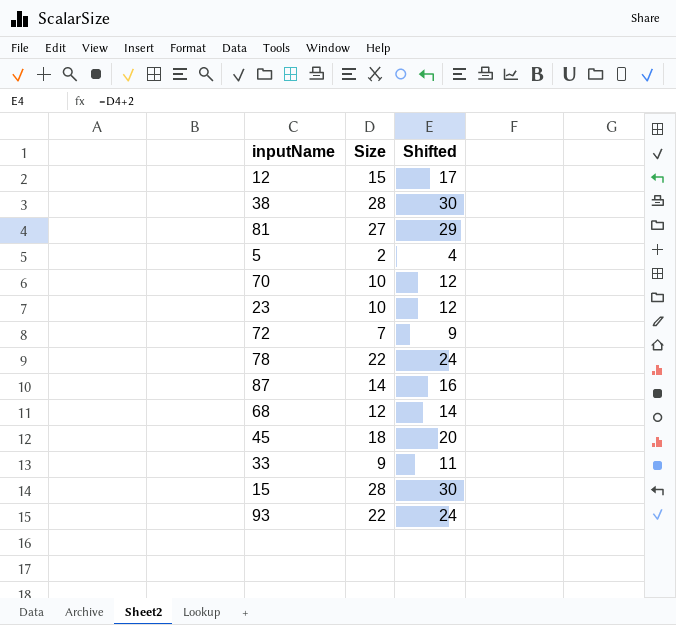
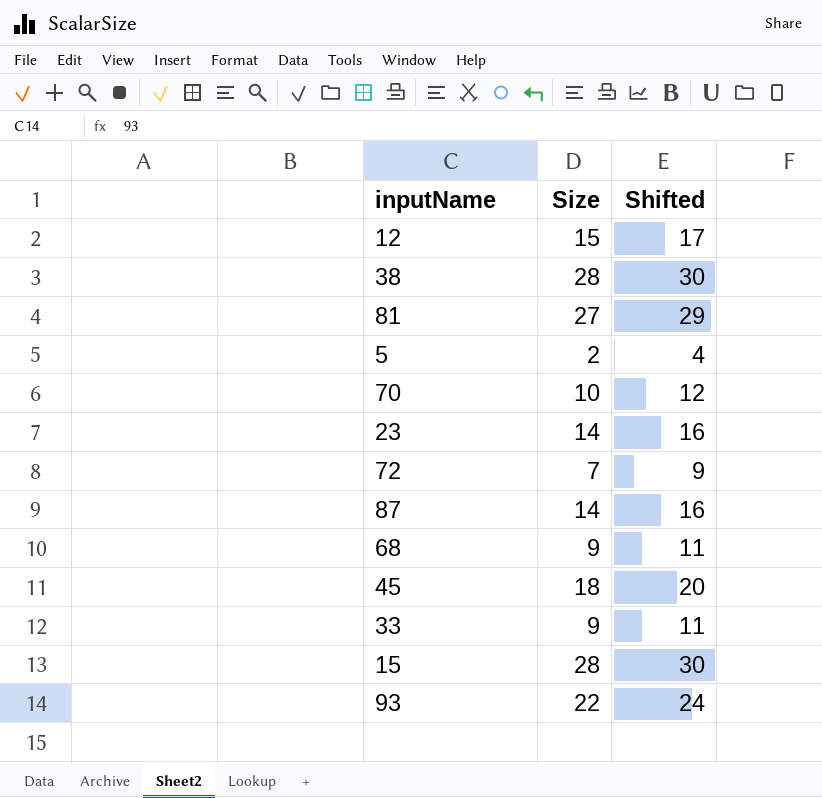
row 78: 22 | 24 -> none
23 | Size: 10 -> 14
23 | Shifted: 12 -> 16
68 | Size: 12 -> 9
68 | Shifted: 14 -> 11

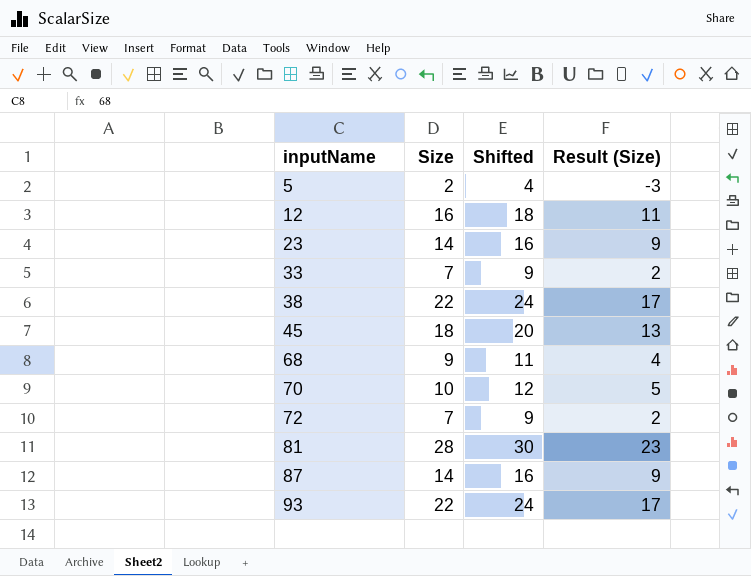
row order: none -> inputName ascending
column Result (Size) | formula: none -> [Size] - 5
row 15: 28 | 30 -> none
12 | Size: 15 -> 16
12 | Shifted: 17 -> 18
33 | Size: 9 -> 7
33 | Shifted: 11 -> 9
38 | Size: 28 -> 22
38 | Shifted: 30 -> 24
81 | Size: 27 -> 28
81 | Shifted: 29 -> 30

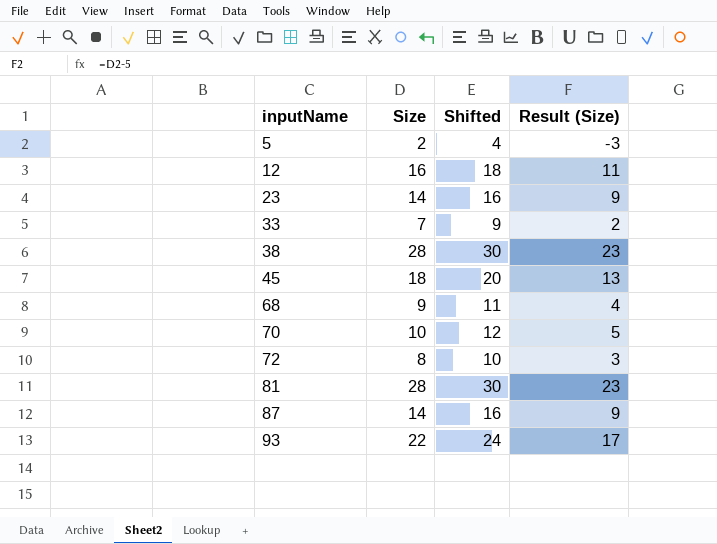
38 | Size: 22 -> 28
38 | Shifted: 24 -> 30
38 | Result (Size): 17 -> 23
72 | Size: 7 -> 8
72 | Shifted: 9 -> 10
72 | Result (Size): 2 -> 3

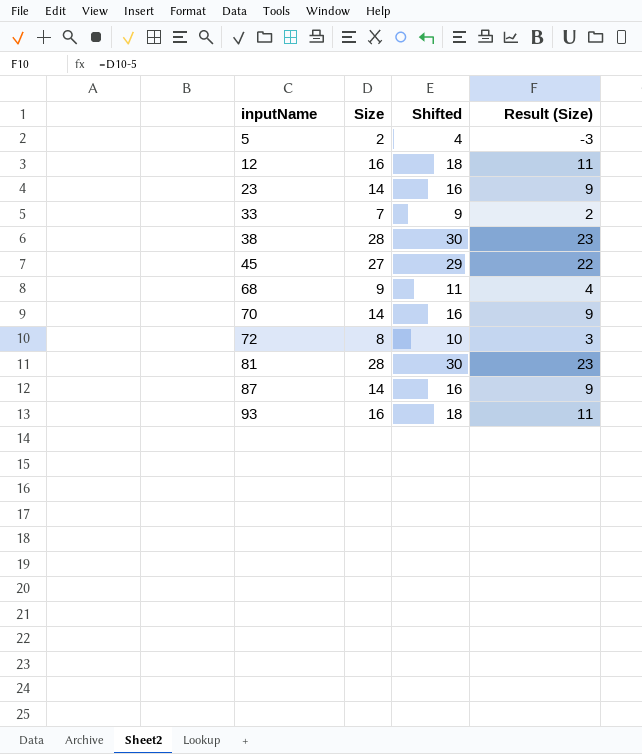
45 | Size: 18 -> 27
45 | Shifted: 20 -> 29
45 | Result (Size): 13 -> 22
70 | Size: 10 -> 14
70 | Shifted: 12 -> 16
70 | Result (Size): 5 -> 9
93 | Size: 22 -> 16
93 | Shifted: 24 -> 18
93 | Result (Size): 17 -> 11

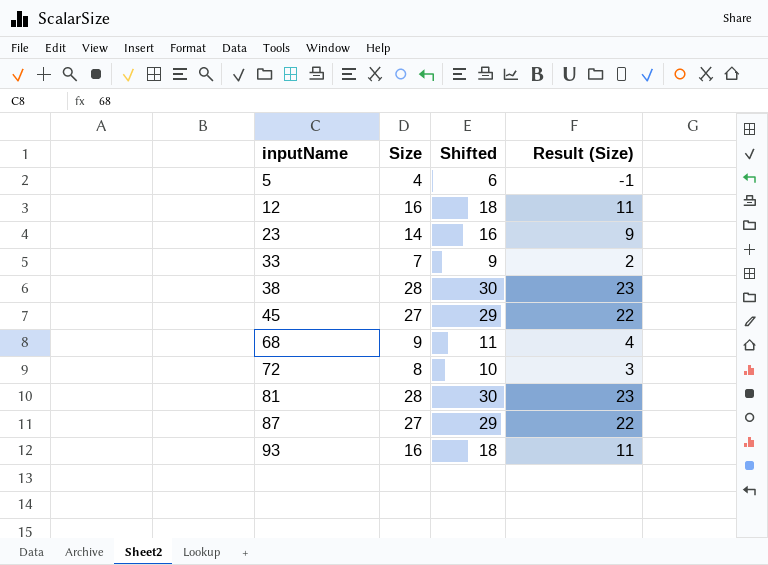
row 70: 14 | 16 | 9 -> none
5 | Size: 2 -> 4
5 | Shifted: 4 -> 6
5 | Result (Size): -3 -> -1
87 | Size: 14 -> 27
87 | Shifted: 16 -> 29
87 | Result (Size): 9 -> 22

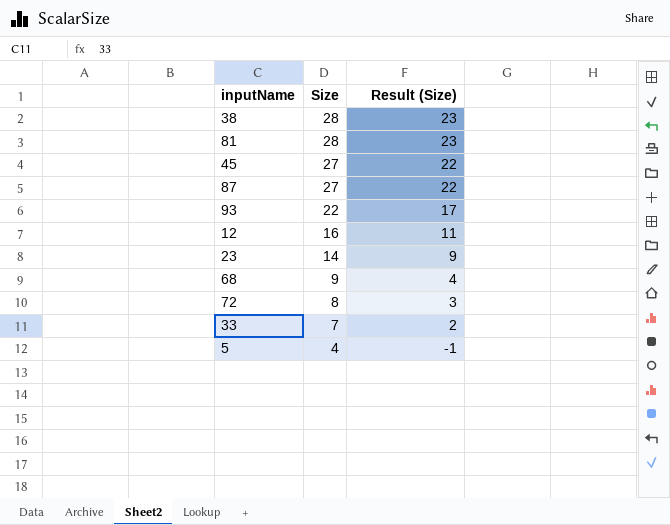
row order: inputName ascending -> Size descending
column Shifted | formula: [Size] + 2 -> none
93 | Size: 16 -> 22
93 | Result (Size): 11 -> 17

